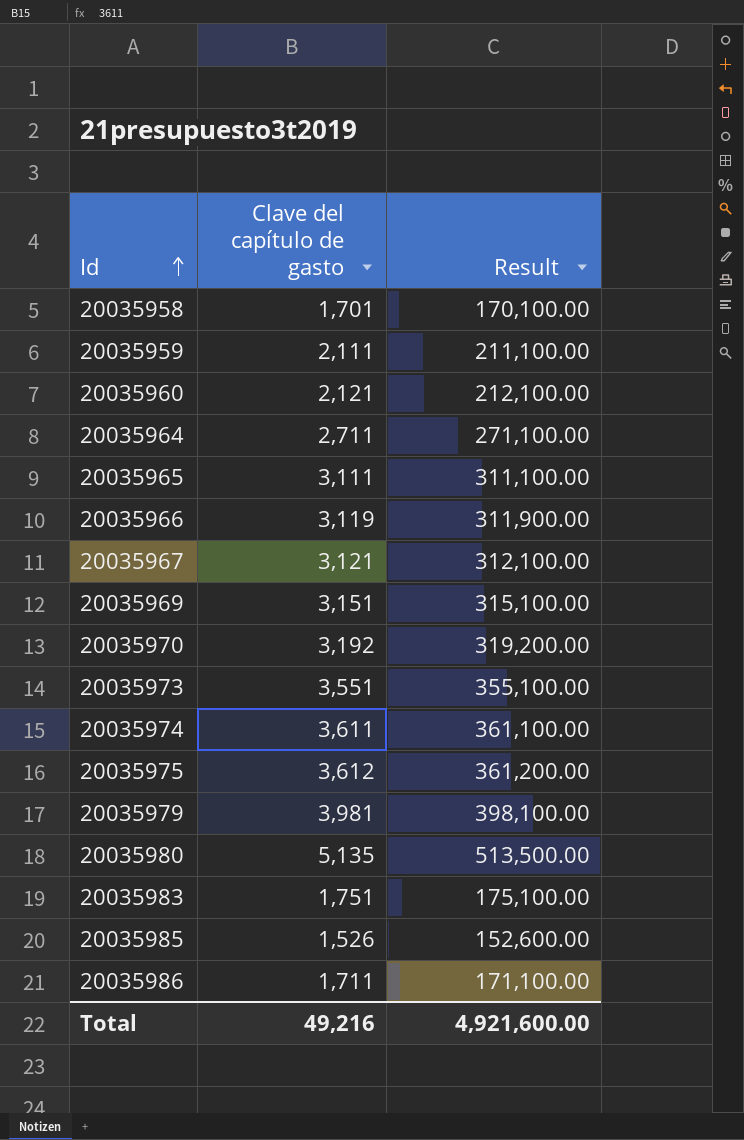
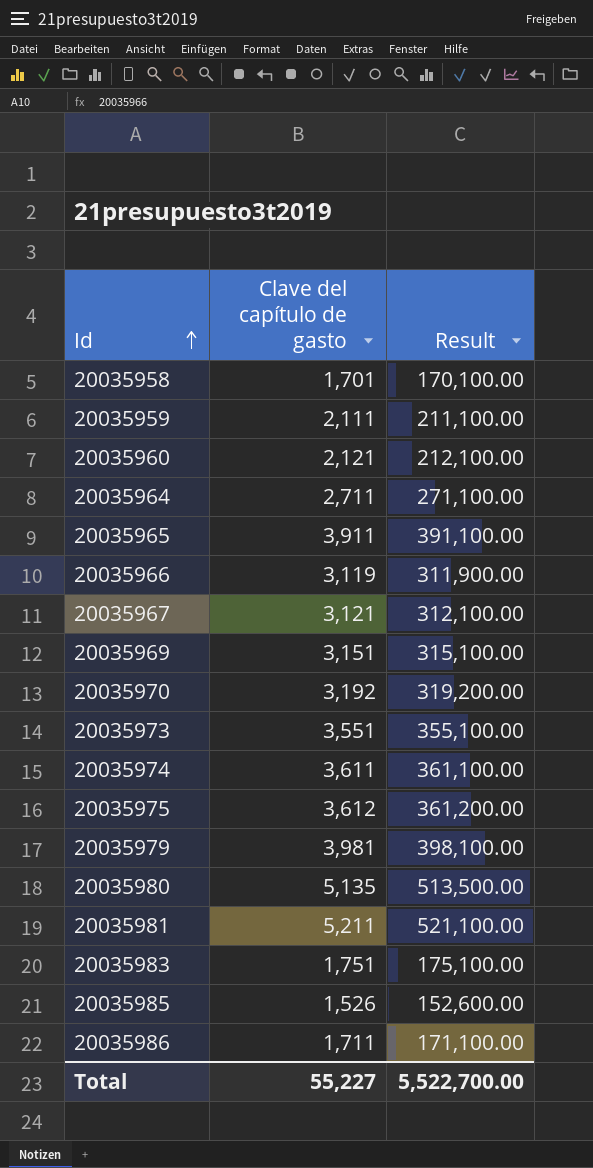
20035965 | Clave del capítulo de gasto: 3,111 -> 3,911
20035965 | Result: 311,100.00 -> 391,100.00
row 20035981: none -> 5,211 | 521,100.00
Total | Clave del capítulo de gasto: 49,216 -> 55,227
Total | Result: 4,921,600.00 -> 5,522,700.00

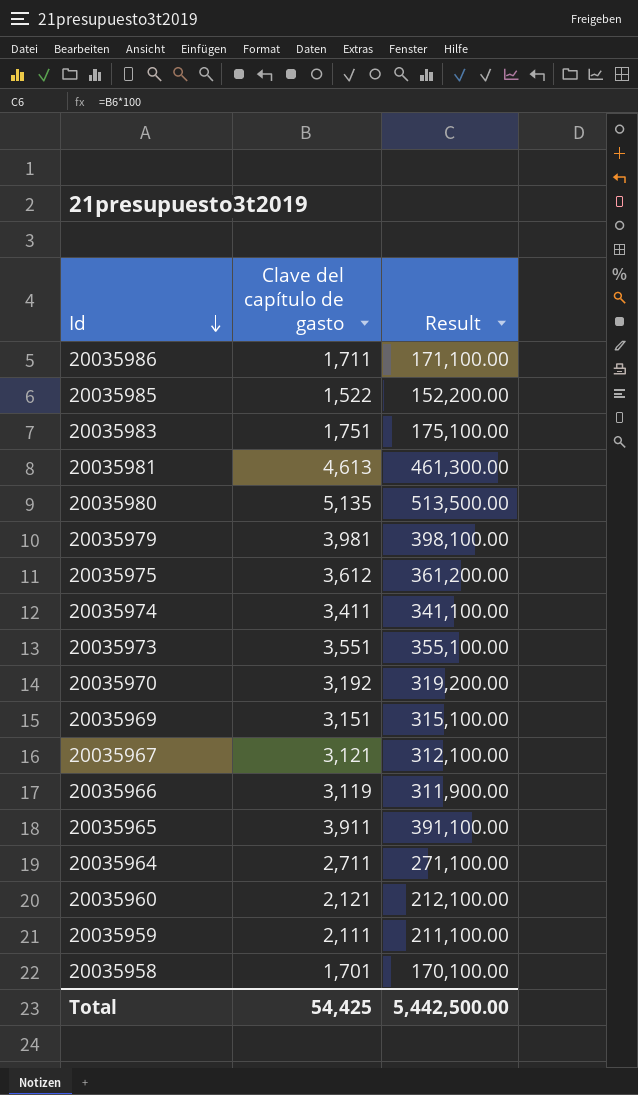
row order: Id ascending -> Id descending
20035985 | Clave del capítulo de gasto: 1,526 -> 1,522
20035985 | Result: 152,600.00 -> 152,200.00
20035981 | Clave del capítulo de gasto: 5,211 -> 4,613
20035981 | Result: 521,100.00 -> 461,300.00
20035974 | Clave del capítulo de gasto: 3,611 -> 3,411
20035974 | Result: 361,100.00 -> 341,100.00
Total | Clave del capítulo de gasto: 55,227 -> 54,425
Total | Result: 5,522,700.00 -> 5,442,500.00

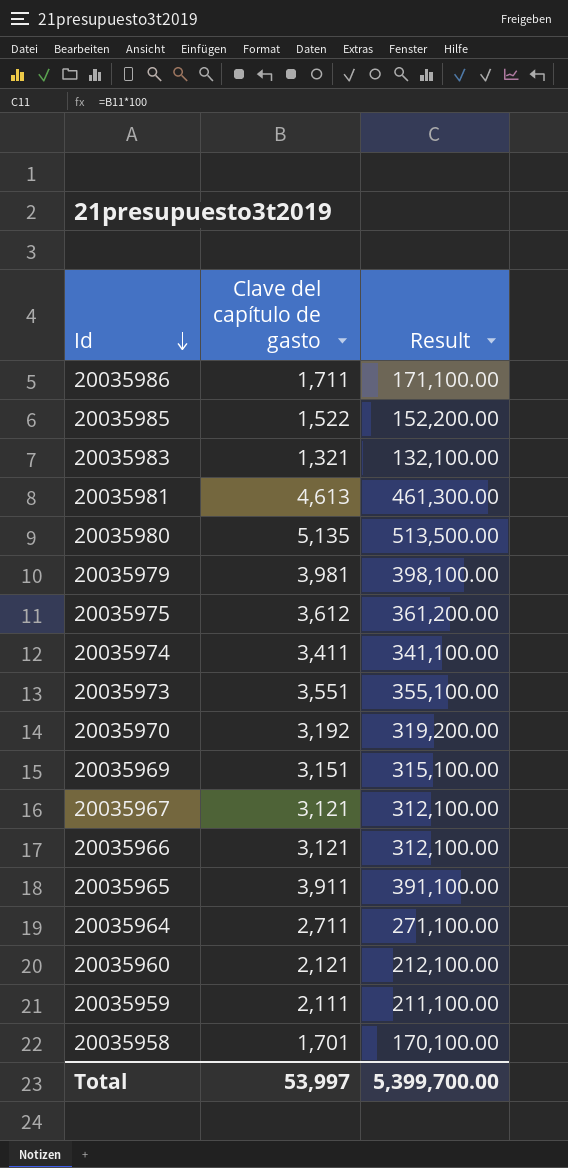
20035983 | Clave del capítulo de gasto: 1,751 -> 1,321
20035983 | Result: 175,100.00 -> 132,100.00
20035966 | Clave del capítulo de gasto: 3,119 -> 3,121
20035966 | Result: 311,900.00 -> 312,100.00
Total | Clave del capítulo de gasto: 54,425 -> 53,997
Total | Result: 5,442,500.00 -> 5,399,700.00

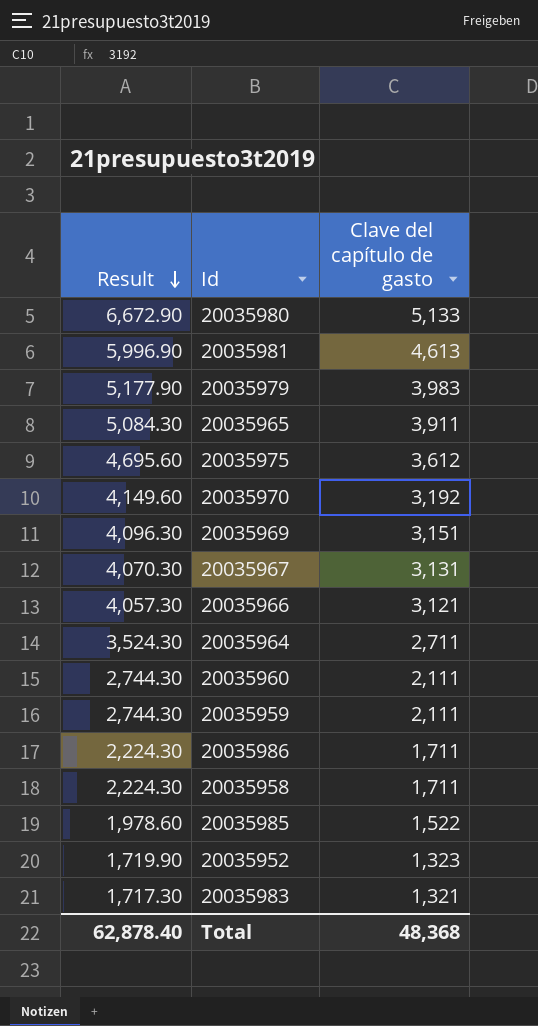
row order: Id descending -> Result descending
column Result | formula: [Clave del capítulo de gasto] * 100 -> [Clave del capítulo de gasto] * 1.3
column Result | position: 3 -> 1
row 20035974: 3,411 | 341,100.00 -> none
row 20035973: 3,551 | 355,100.00 -> none
20035980 | Clave del capítulo de gasto: 5,135 -> 5,133
20035979 | Clave del capítulo de gasto: 3,981 -> 3,983
20035967 | Clave del capítulo de gasto: 3,121 -> 3,131
20035960 | Clave del capítulo de gasto: 2,121 -> 2,111
20035958 | Clave del capítulo de gasto: 1,701 -> 1,711
row 20035952: none -> 1,719.90 | 1,323
Total | Result: 5,399,700.00 -> 62,878.40
Total | Clave del capítulo de gasto: 53,997 -> 48,368

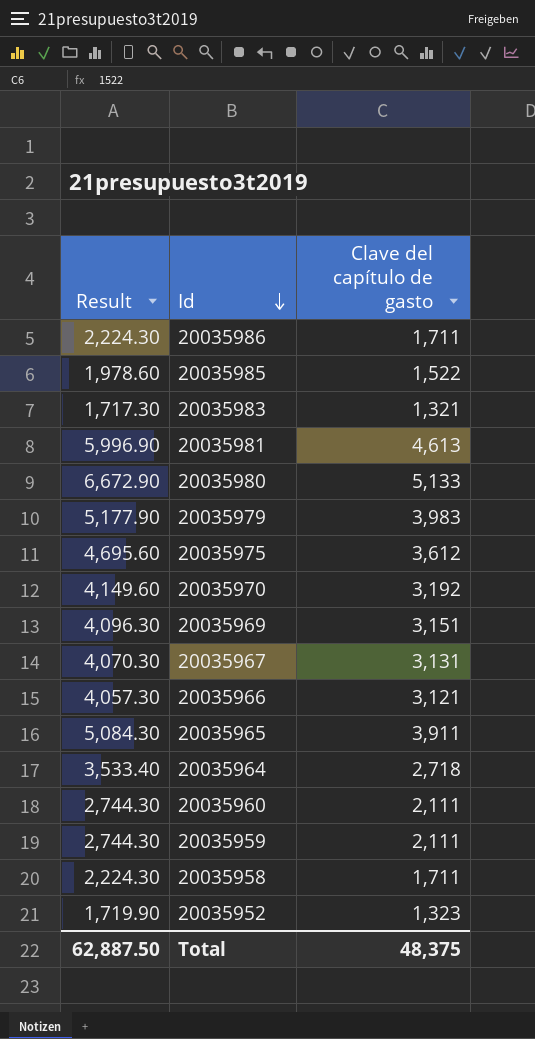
row order: Result descending -> Id descending
20035964 | Result: 3,524.30 -> 3,533.40
20035964 | Clave del capítulo de gasto: 2,711 -> 2,718
Total | Result: 62,878.40 -> 62,887.50
Total | Clave del capítulo de gasto: 48,368 -> 48,375

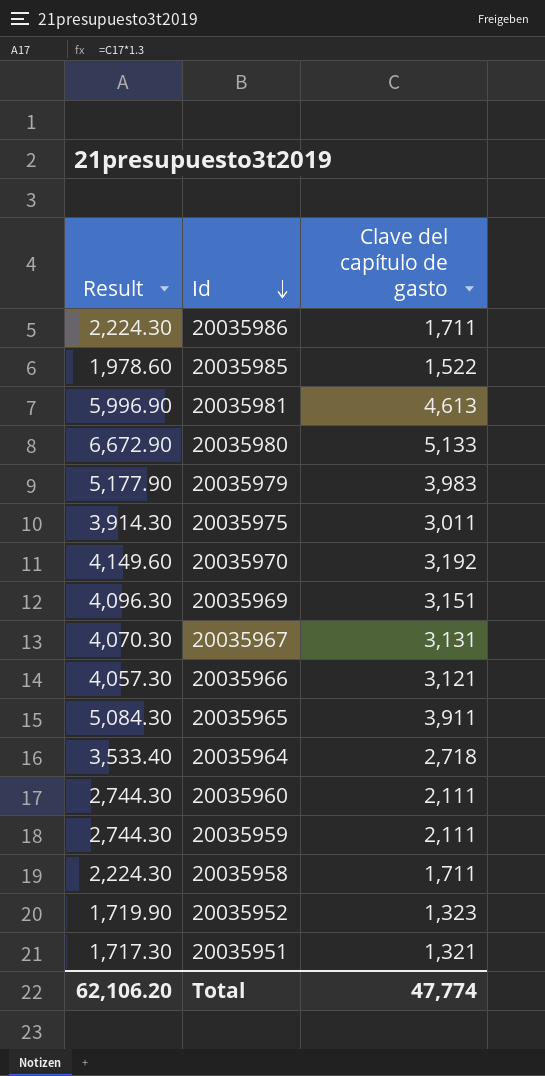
row 20035983: 1,717.30 | 1,321 -> none
20035975 | Result: 4,695.60 -> 3,914.30
20035975 | Clave del capítulo de gasto: 3,612 -> 3,011
row 20035951: none -> 1,717.30 | 1,321
Total | Result: 62,887.50 -> 62,106.20
Total | Clave del capítulo de gasto: 48,375 -> 47,774

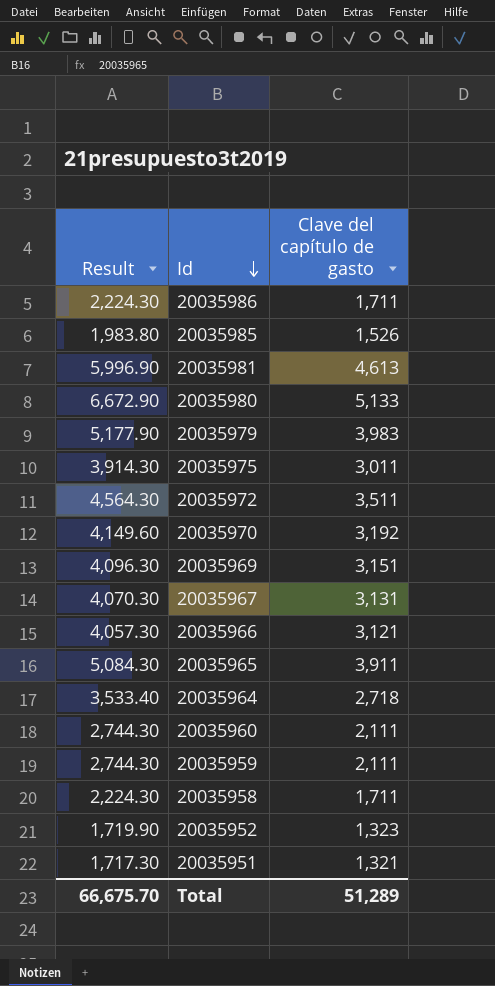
20035985 | Result: 1,978.60 -> 1,983.80
20035985 | Clave del capítulo de gasto: 1,522 -> 1,526
row 20035972: none -> 4,564.30 | 3,511
Total | Result: 62,106.20 -> 66,675.70
Total | Clave del capítulo de gasto: 47,774 -> 51,289

